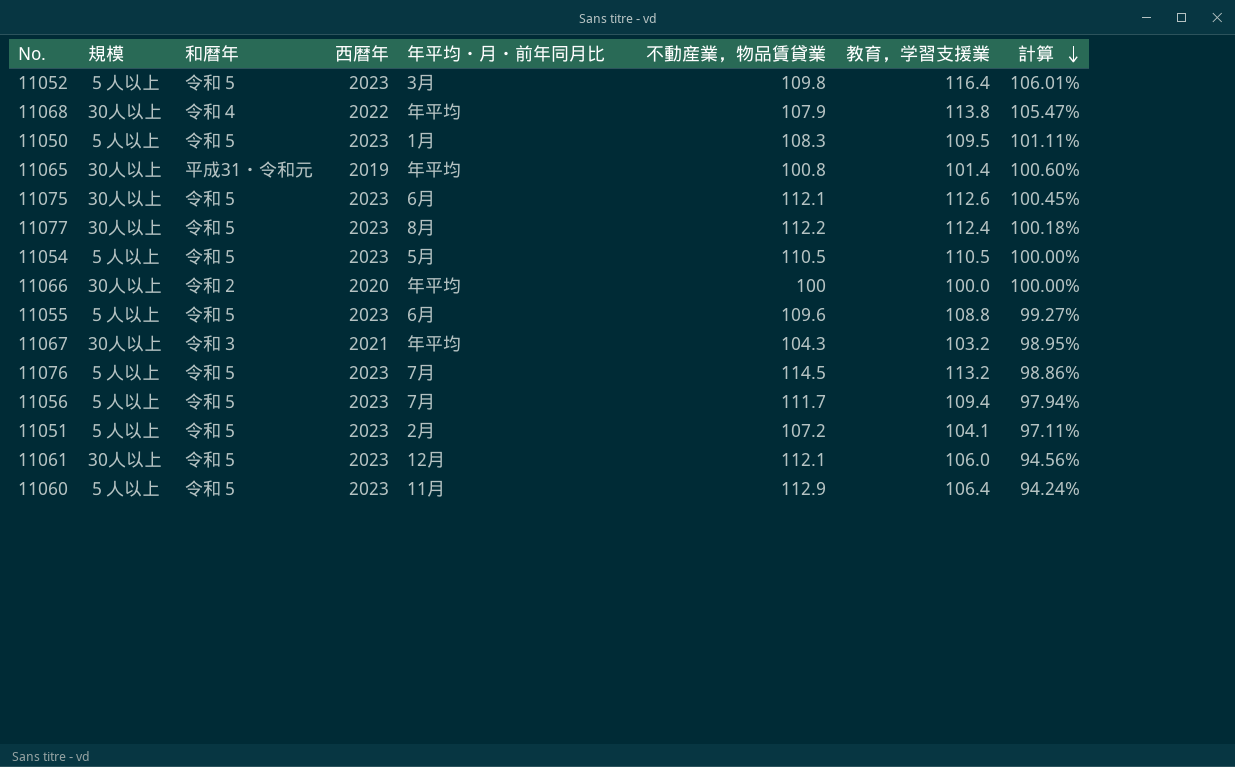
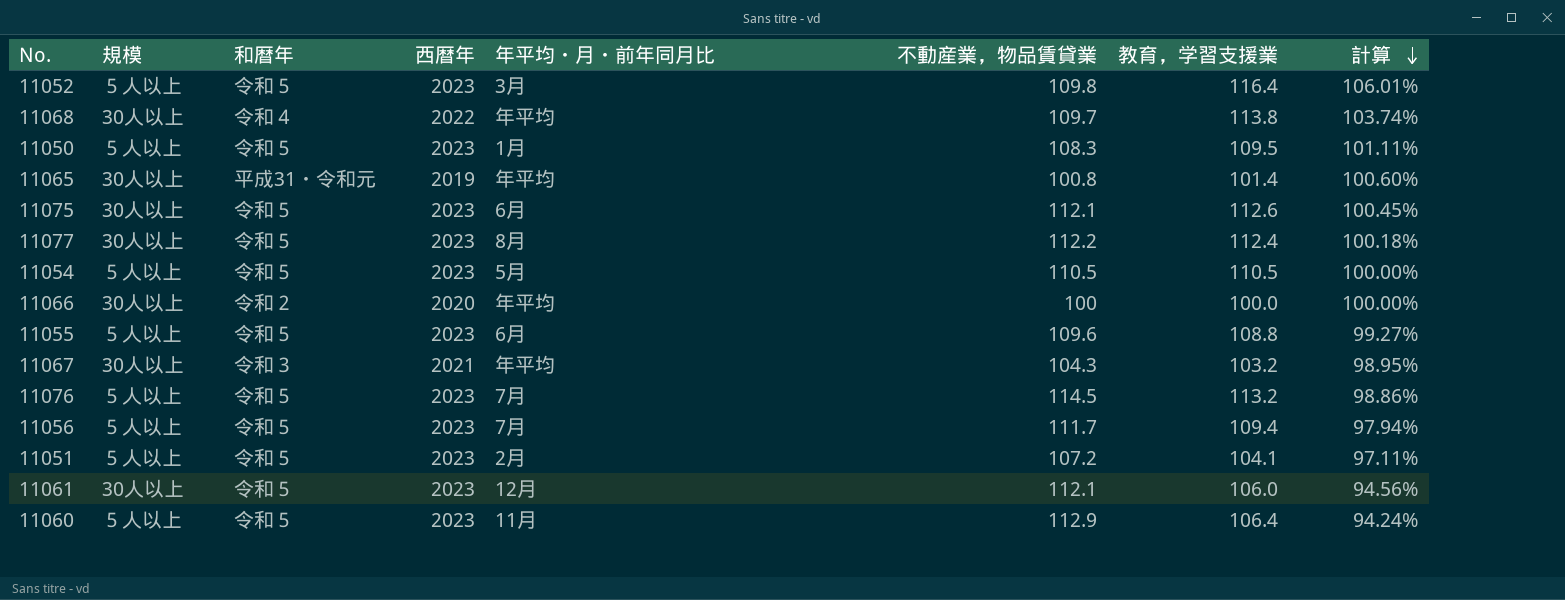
11068 | 不動産業，物品賃貸業: 107.9 -> 109.7
11068 | 計算: 105.47% -> 103.74%

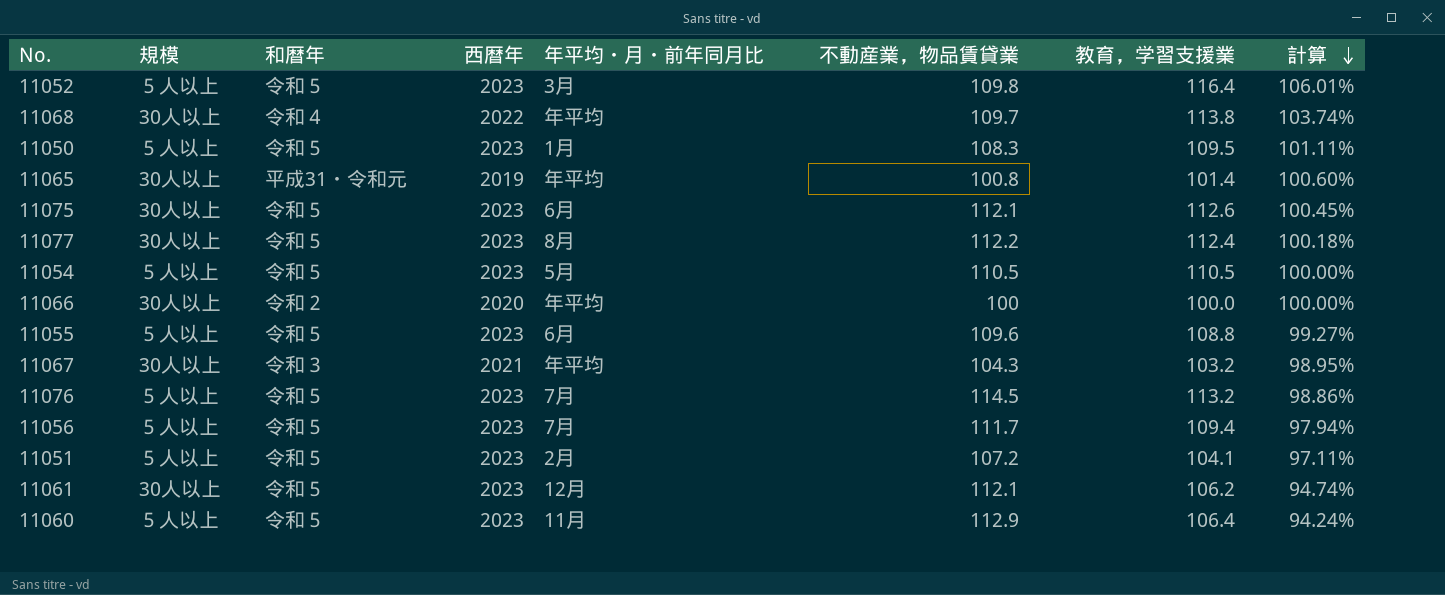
11061 | 教育，学習支援業: 106.0 -> 106.2
11061 | 計算: 94.56% -> 94.74%

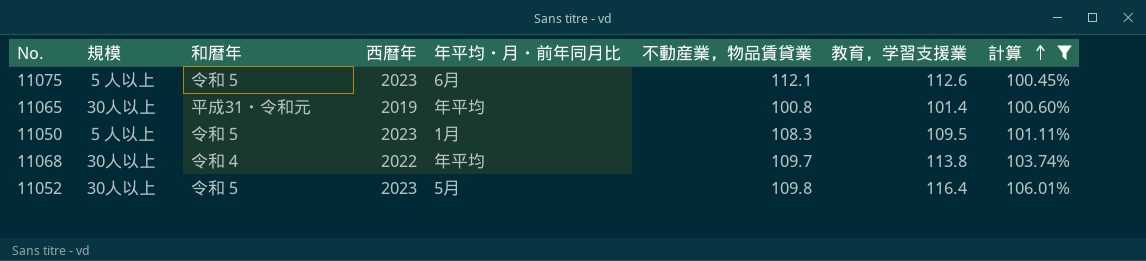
filter: none -> 計算 >= 100.45%
row order: 計算 descending -> 計算 ascending
11075 | 規模: 30人以上 -> ５人以上
11052 | 規模: ５人以上 -> 30人以上
11052 | 年平均・月・前年同月比: 3月 -> 5月

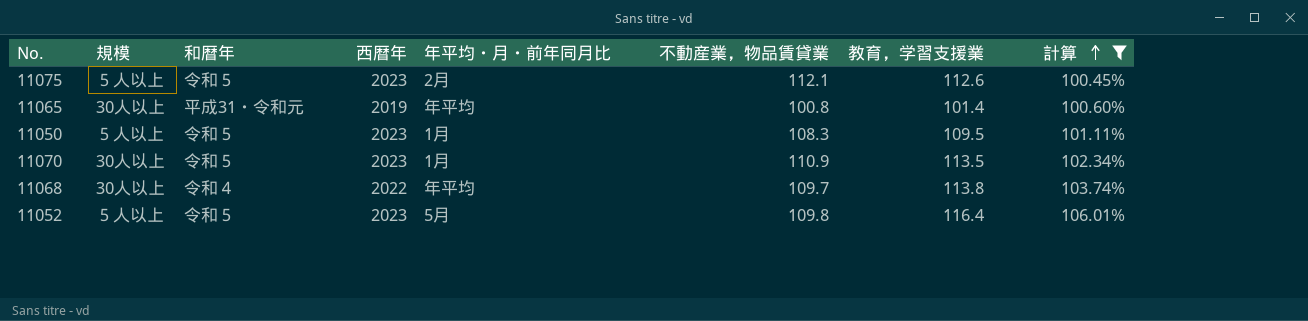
11075 | 年平均・月・前年同月比: 6月 -> 2月
row 11070: none -> 30人以上 | 令和５ | 2023 | 1月 | 110.9 | 113.5 | 102.34%
11052 | 規模: 30人以上 -> ５人以上

